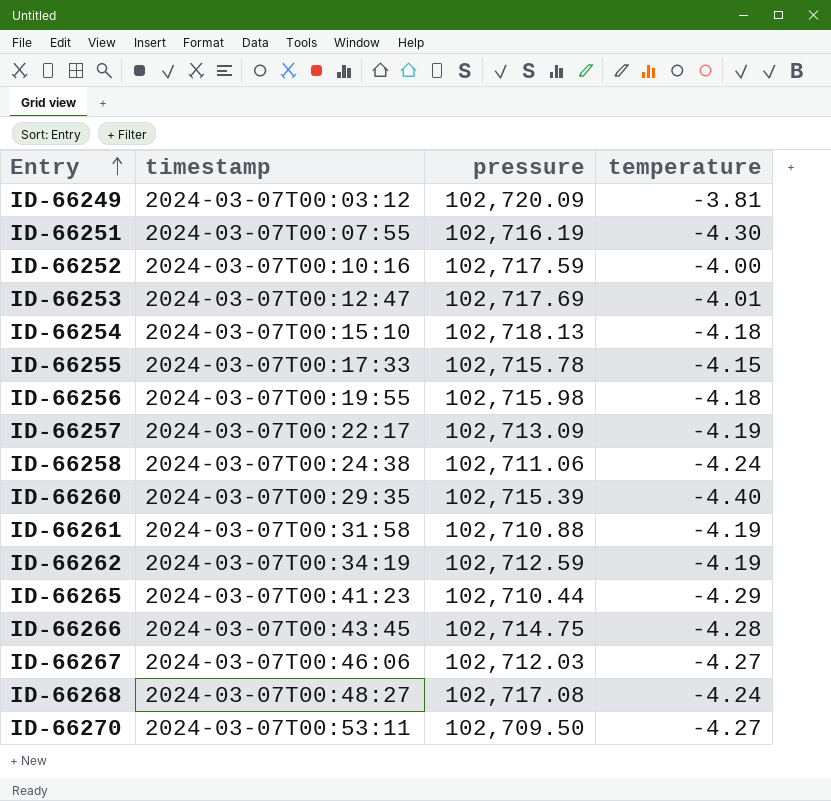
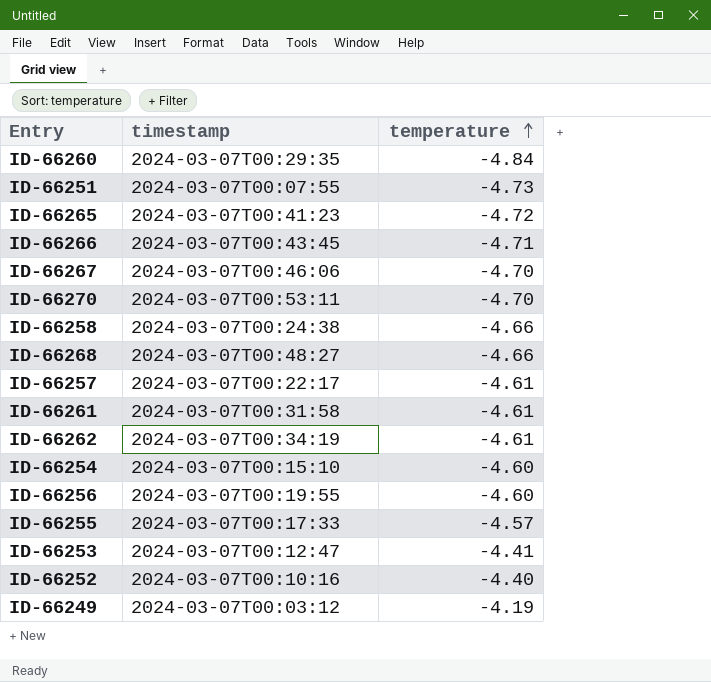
row order: Entry ascending -> temperature ascending
column pressure | position: 3 -> none
ID-66260 | temperature: -4.40 -> -4.84
ID-66251 | temperature: -4.30 -> -4.73
ID-66265 | temperature: -4.29 -> -4.72
ID-66266 | temperature: -4.28 -> -4.71
ID-66267 | temperature: -4.27 -> -4.70
ID-66270 | temperature: -4.27 -> -4.70
ID-66258 | temperature: -4.24 -> -4.66
ID-66268 | temperature: -4.24 -> -4.66
ID-66257 | temperature: -4.19 -> -4.61
ID-66261 | temperature: -4.19 -> -4.61
ID-66262 | temperature: -4.19 -> -4.61
ID-66254 | temperature: -4.18 -> -4.60
ID-66256 | temperature: -4.18 -> -4.60
ID-66255 | temperature: -4.15 -> -4.57
ID-66253 | temperature: -4.01 -> -4.41
ID-66252 | temperature: -4.00 -> -4.40
ID-66249 | temperature: -3.81 -> -4.19

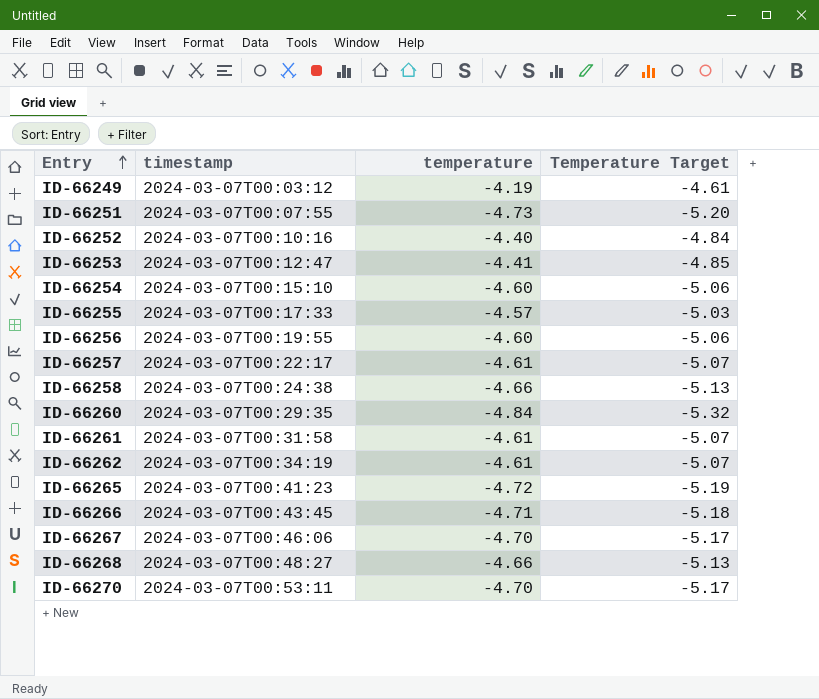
row order: temperature ascending -> Entry ascending
column Temperature Target | formula: none -> [temperature] * 1.1

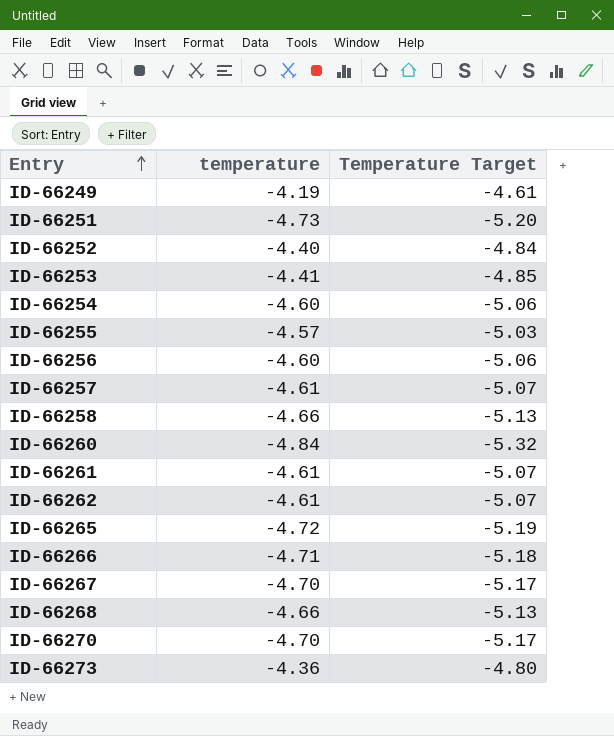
column timestamp | position: 2 -> none
row ID-66273: none -> -4.36 | -4.80

